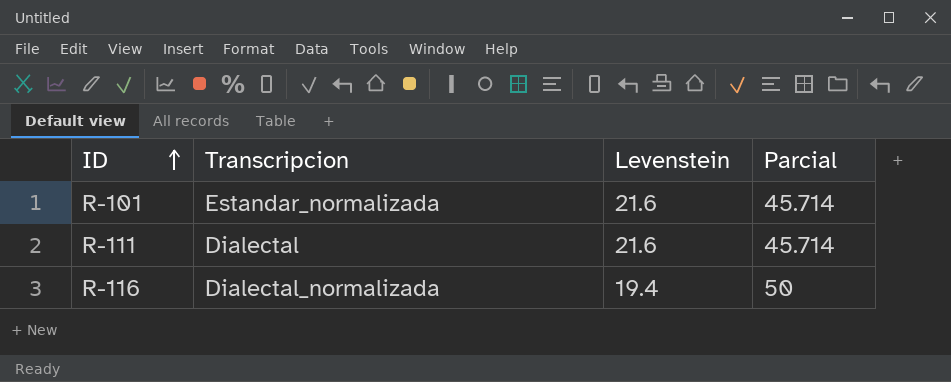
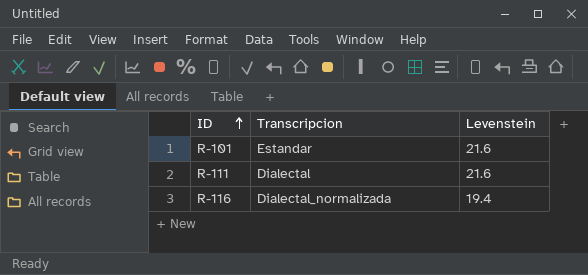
column Parcial | position: 4 -> none
R-101 | Transcripcion: Estandar_normalizada -> Estandar

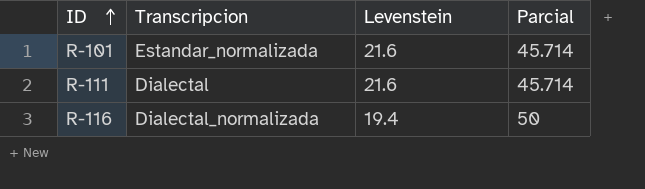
column Parcial | position: none -> 4
R-101 | Transcripcion: Estandar -> Estandar_normalizada

